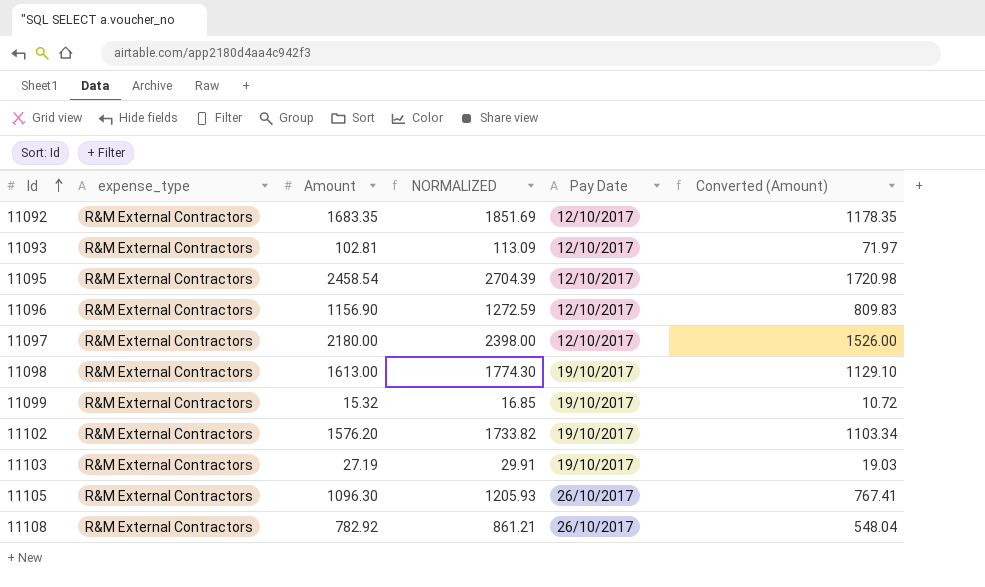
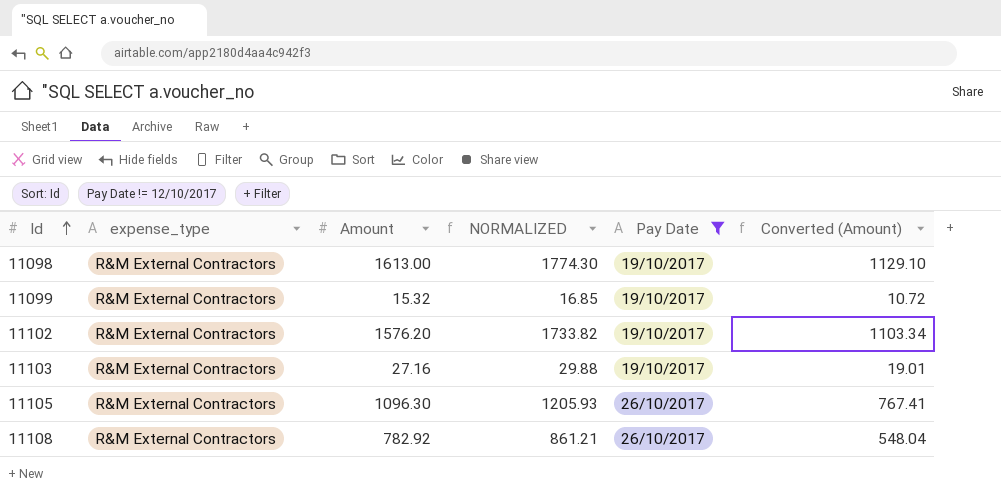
filter: none -> Pay Date != 12/10/2017
11103 | Amount: 27.19 -> 27.16
11103 | NORMALIZED: 29.91 -> 29.88
11103 | Converted (Amount): 19.03 -> 19.01

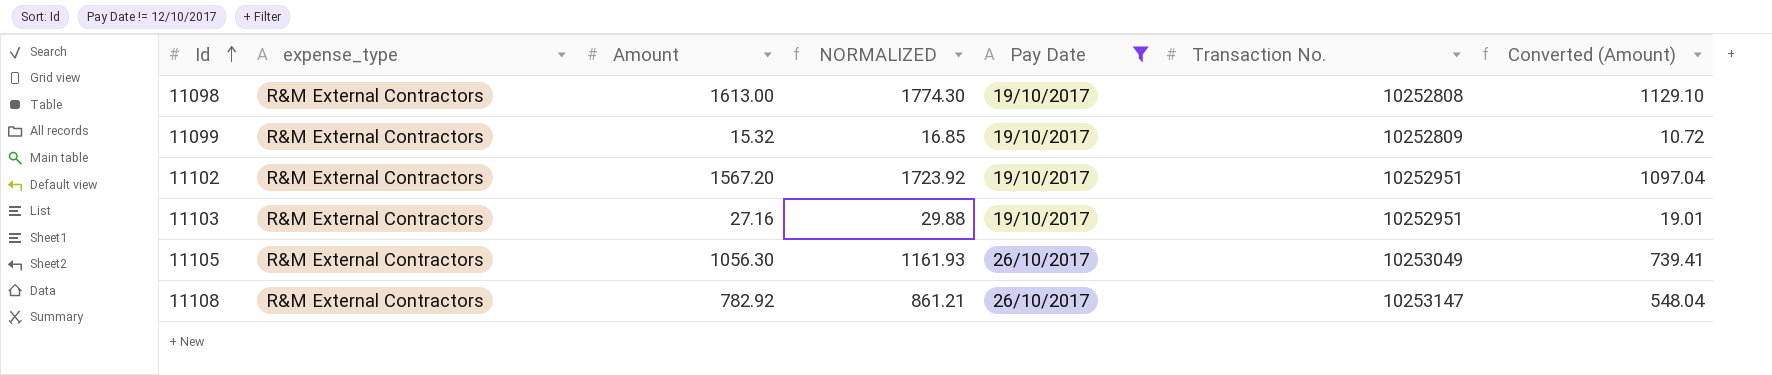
column Transaction No. | position: none -> 6
11102 | Amount: 1576.20 -> 1567.20
11102 | NORMALIZED: 1733.82 -> 1723.92
11102 | Converted (Amount): 1103.34 -> 1097.04
11105 | Amount: 1096.30 -> 1056.30
11105 | NORMALIZED: 1205.93 -> 1161.93
11105 | Converted (Amount): 767.41 -> 739.41

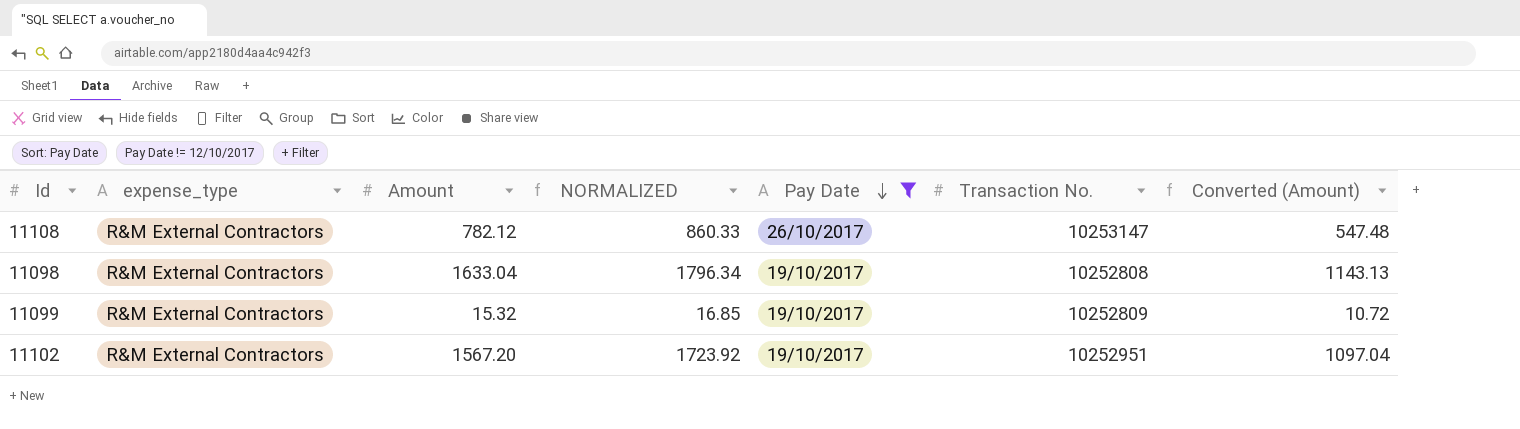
row order: Id ascending -> Pay Date descending
row 11103: R&M External Contractors | 27.16 | 29.88 | 19/10/2017 | 10252951 | 19.01 -> none
row 11105: R&M External Contractors | 1056.30 | 1161.93 | 26/10/2017 | 10253049 | 739.41 -> none
11108 | Amount: 782.92 -> 782.12
11108 | NORMALIZED: 861.21 -> 860.33
11108 | Converted (Amount): 548.04 -> 547.48
11098 | Amount: 1613.00 -> 1633.04
11098 | NORMALIZED: 1774.30 -> 1796.34
11098 | Converted (Amount): 1129.10 -> 1143.13

